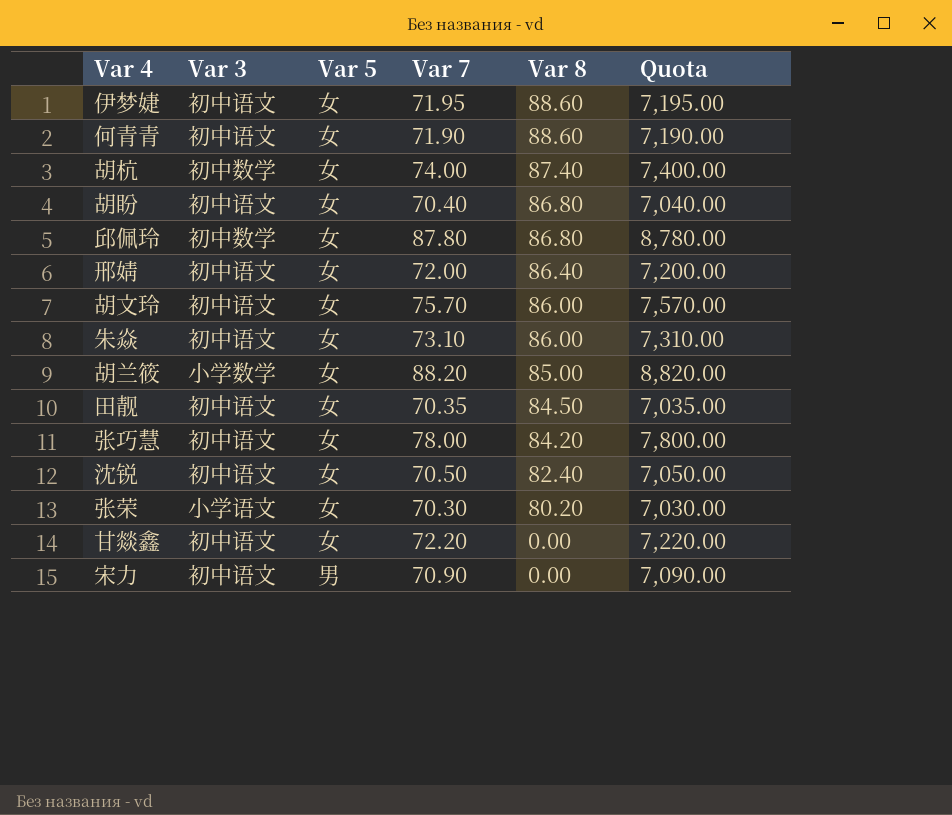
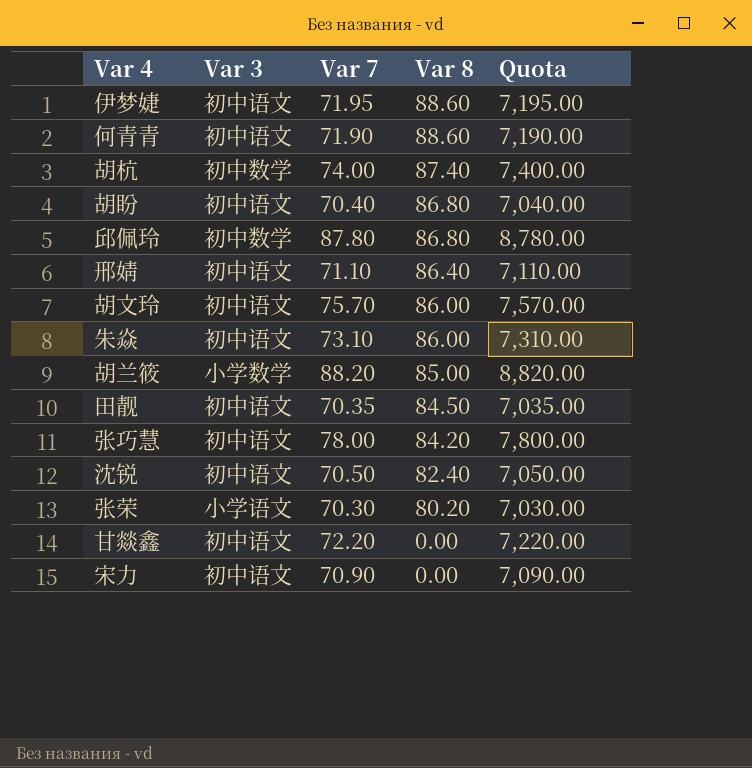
column Var 5 | position: 3 -> none
邢婧 | Var 7: 72.00 -> 71.10
邢婧 | Quota: 7,200.00 -> 7,110.00

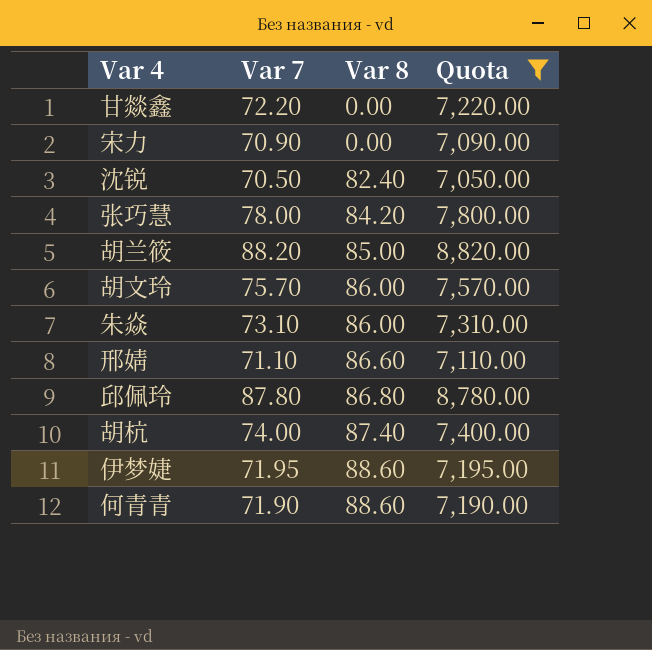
filter: none -> Quota >= 7,050.00
row order: Var 8 descending -> Var 8 ascending
column Var 3 | position: 2 -> none
邢婧 | Var 8: 86.40 -> 86.60

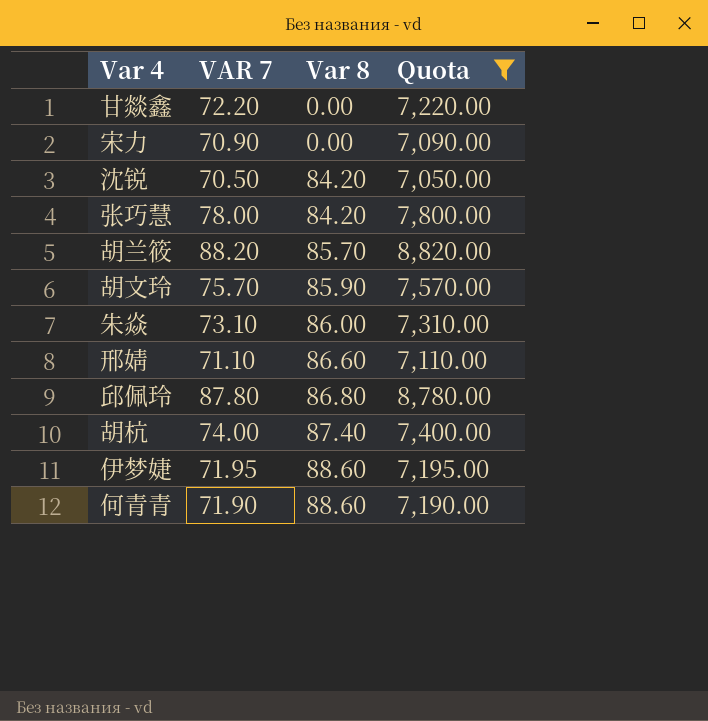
column name: Var 7 -> VAR 7
沈锐 | Var 8: 82.40 -> 84.20
胡兰筱 | Var 8: 85.00 -> 85.70
胡文玲 | Var 8: 86.00 -> 85.90

